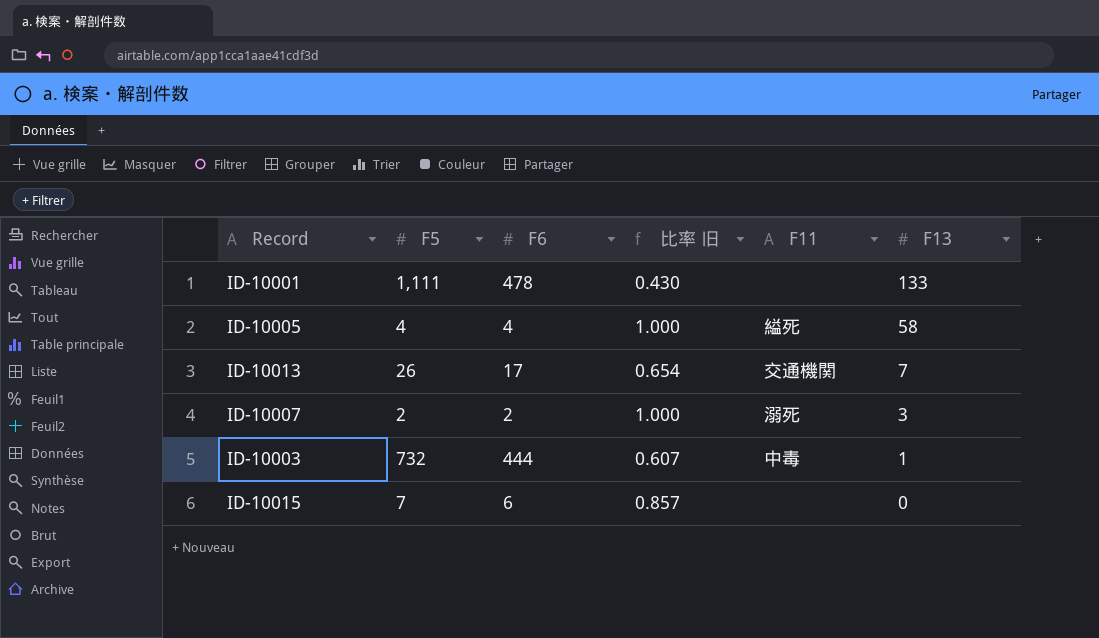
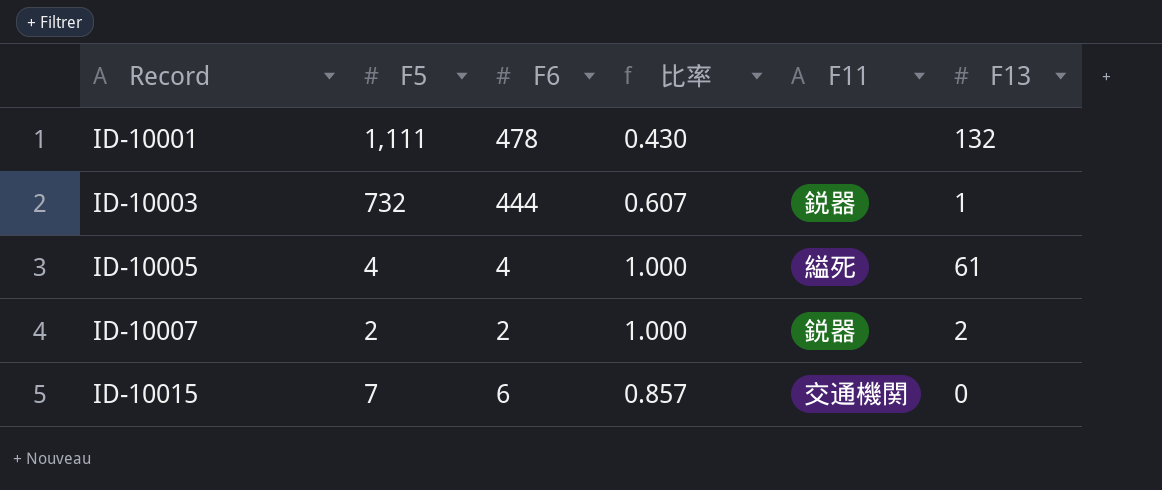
row order: F13 descending -> Record ascending
column name: 比率 旧 -> 比率
row ID-10013: 26 | 17 | 0.654 | 交通機関 | 7 -> none
ID-10001 | F13: 133 -> 132
ID-10003 | F11: 中毒 -> 鋭器
ID-10005 | F13: 58 -> 61
ID-10007 | F11: 溺死 -> 鋭器
ID-10007 | F13: 3 -> 2
ID-10015 | F11: none -> 交通機関

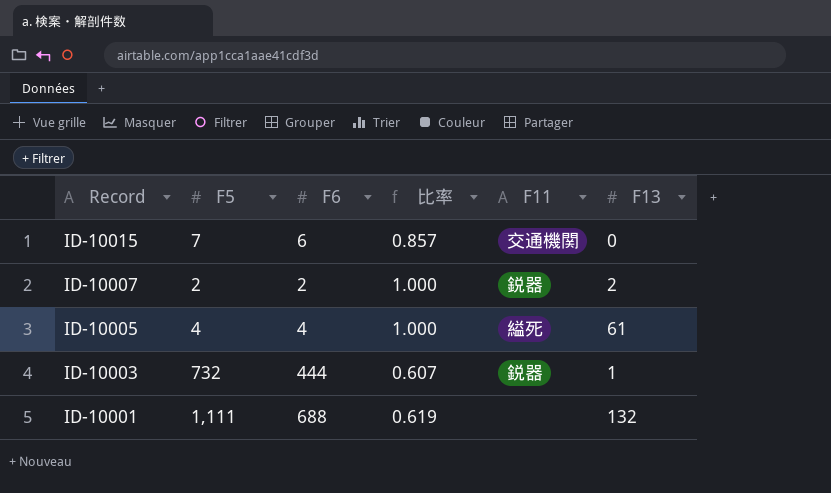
row order: Record ascending -> Record descending
ID-10001 | F6: 478 -> 688
ID-10001 | 比率: 0.430 -> 0.619

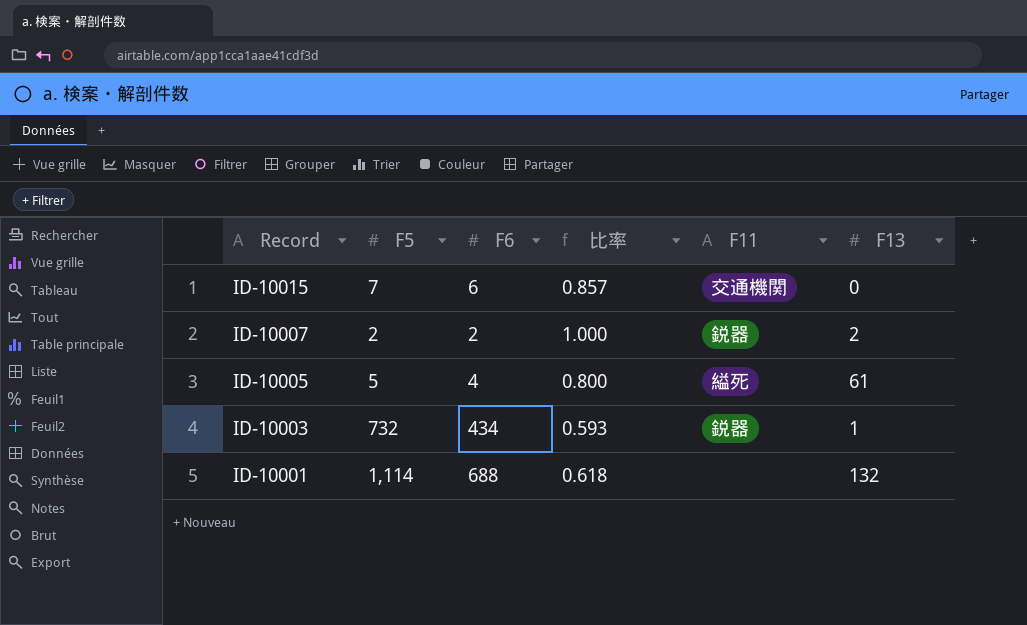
ID-10005 | F5: 4 -> 5
ID-10005 | 比率: 1.000 -> 0.800
ID-10003 | F6: 444 -> 434
ID-10003 | 比率: 0.607 -> 0.593
ID-10001 | F5: 1,111 -> 1,114
ID-10001 | 比率: 0.619 -> 0.618

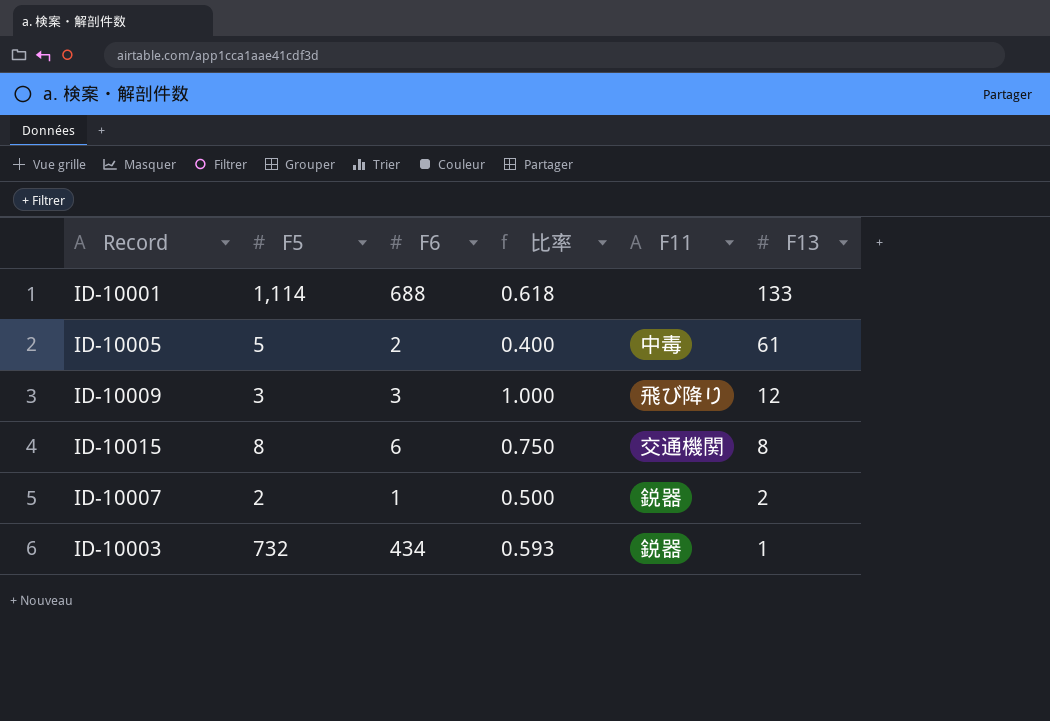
row order: Record descending -> F13 descending
ID-10001 | F13: 132 -> 133
ID-10005 | F6: 4 -> 2
ID-10005 | 比率: 0.800 -> 0.400
ID-10005 | F11: 縊死 -> 中毒
row ID-10009: none -> 3 | 3 | 1.000 | 飛び降り | 12
ID-10015 | F5: 7 -> 8
ID-10015 | 比率: 0.857 -> 0.750
ID-10015 | F13: 0 -> 8
ID-10007 | F6: 2 -> 1
ID-10007 | 比率: 1.000 -> 0.500

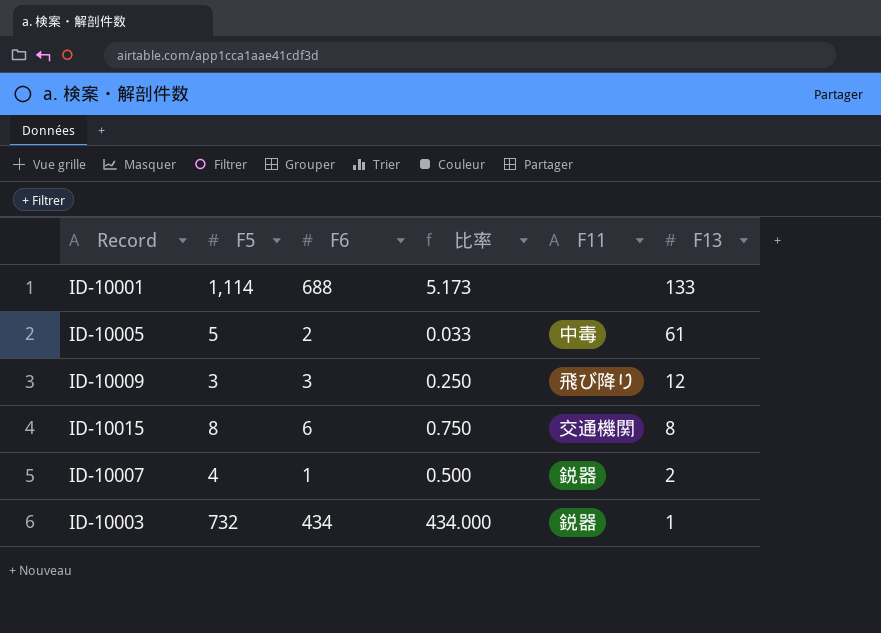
column 比率 | formula: [F6] / [F5] -> [F6] / [F13]
ID-10007 | F5: 2 -> 4

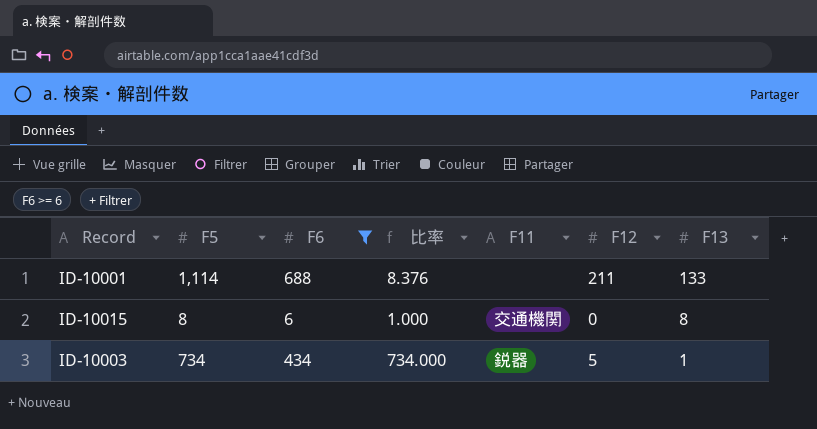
filter: none -> F6 >= 6
column 比率 | formula: [F6] / [F13] -> [F5] / [F13]
column F12 | position: none -> 6
ID-10003 | F5: 732 -> 734

